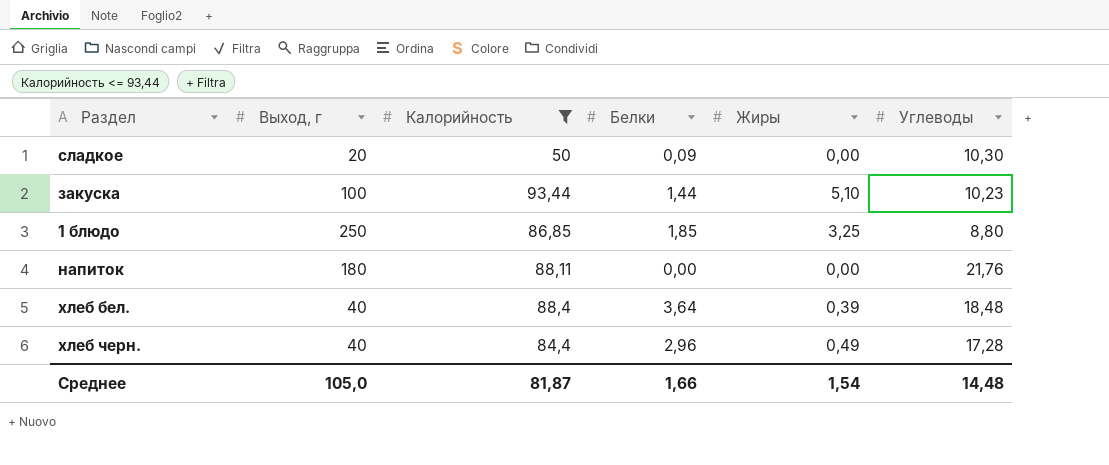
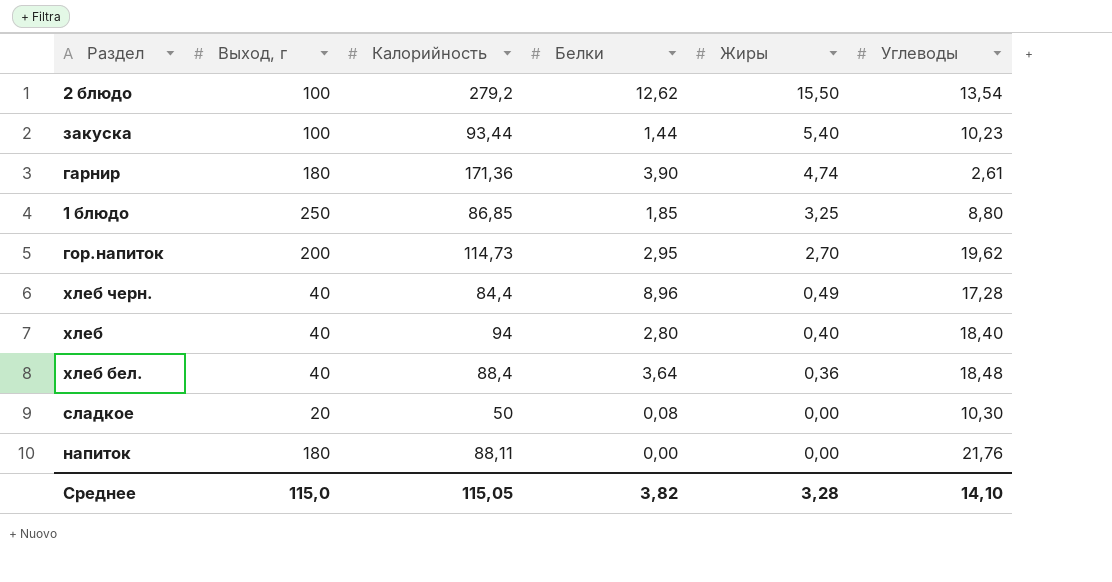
filter: Калорийность <= 93,44 -> none
row order: none -> Жиры descending
закуска | Жиры: 5,10 -> 5,40
хлеб черн. | Белки: 2,96 -> 8,96
хлеб бел. | Жиры: 0,39 -> 0,36
сладкое | Белки: 0,09 -> 0,08
Среднее | Выход, г: 105,0 -> 115,0
Среднее | Калорийность: 81,87 -> 115,05
Среднее | Белки: 1,66 -> 3,82
Среднее | Жиры: 1,54 -> 3,28
Среднее | Углеводы: 14,48 -> 14,10

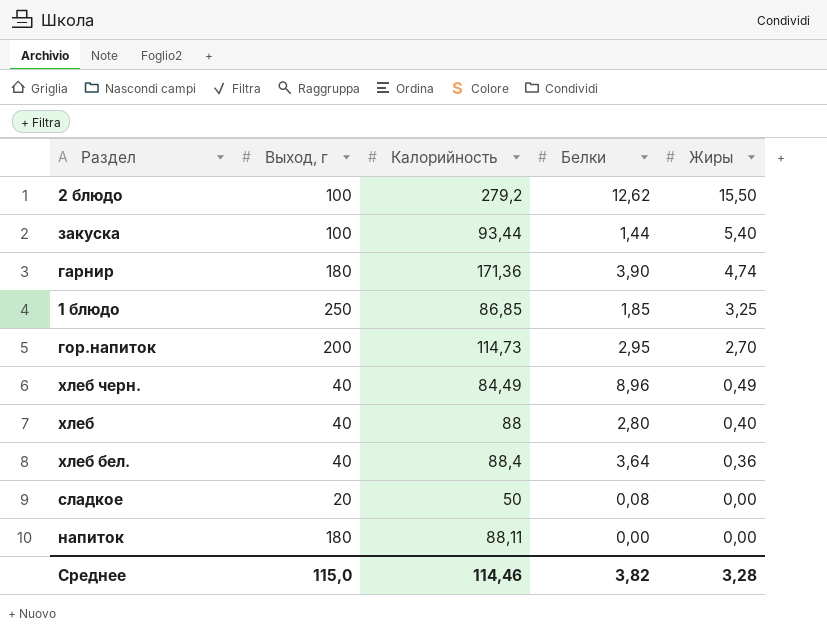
column Углеводы | position: 6 -> none
хлеб черн. | Калорийность: 84,4 -> 84,49
хлеб | Калорийность: 94 -> 88
Среднее | Калорийность: 115,05 -> 114,46

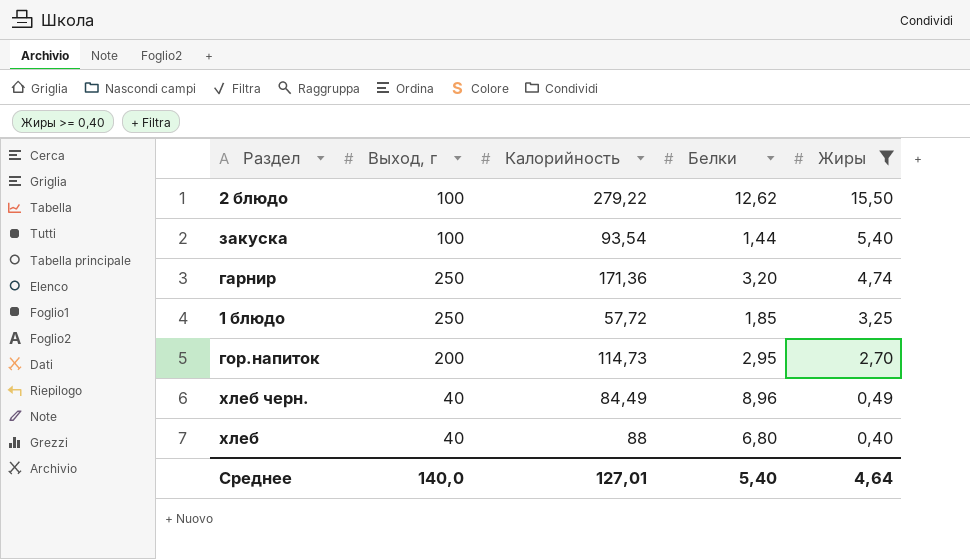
filter: none -> Жиры >= 0,40
2 блюдо | Калорийность: 279,2 -> 279,22
закуска | Калорийность: 93,44 -> 93,54
гарнир | Выход, г: 180 -> 250
гарнир | Белки: 3,90 -> 3,20
1 блюдо | Калорийность: 86,85 -> 57,72
хлеб | Белки: 2,80 -> 6,80
Среднее | Выход, г: 115,0 -> 140,0
Среднее | Калорийность: 114,46 -> 127,01
Среднее | Белки: 3,82 -> 5,40
Среднее | Жиры: 3,28 -> 4,64

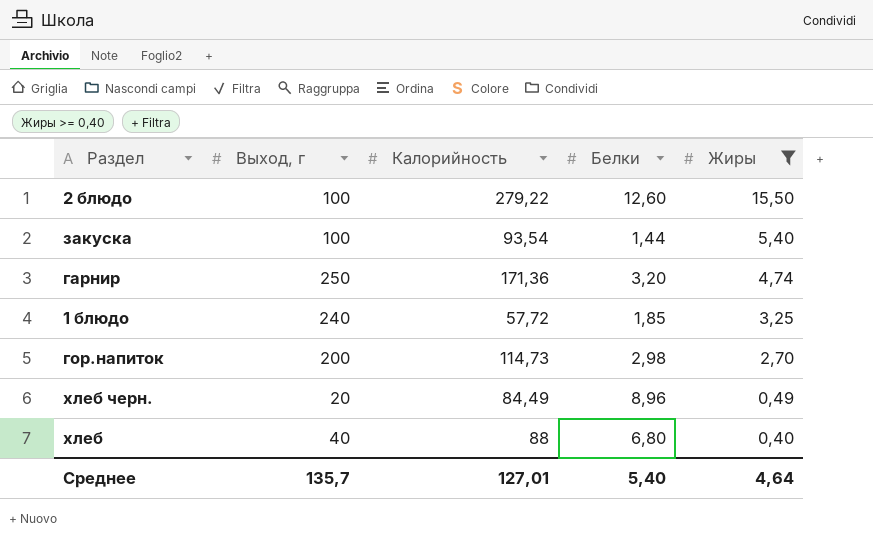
2 блюдо | Белки: 12,62 -> 12,60
1 блюдо | Выход, г: 250 -> 240
гор.напиток | Белки: 2,95 -> 2,98
хлеб черн. | Выход, г: 40 -> 20
Среднее | Выход, г: 140,0 -> 135,7

